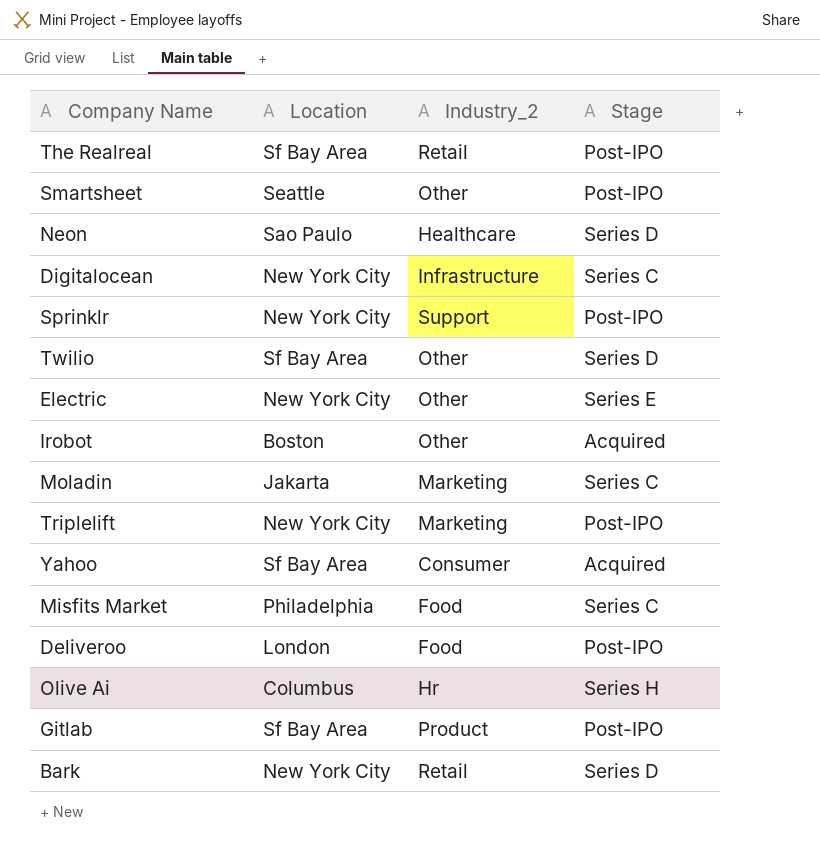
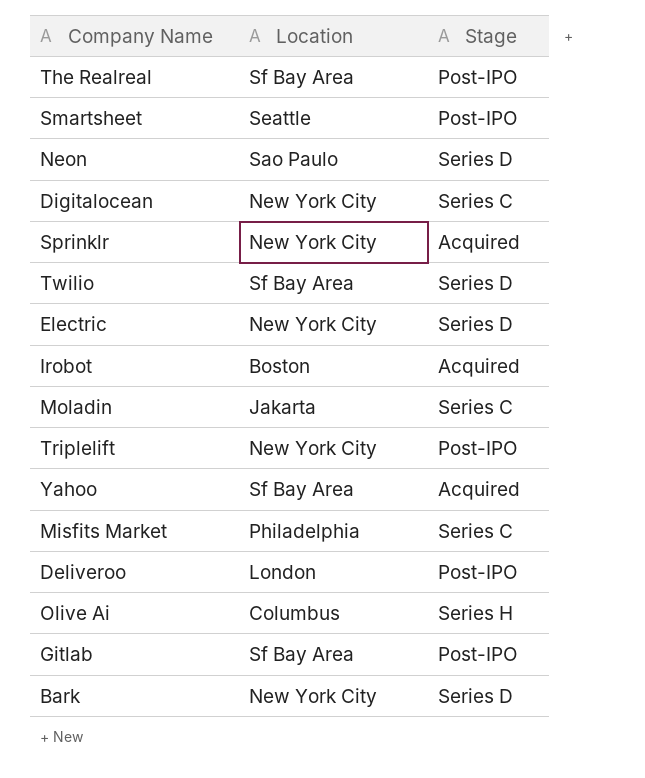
column Industry_2 | position: 3 -> none
Sprinklr | Stage: Post-IPO -> Acquired
Electric | Stage: Series E -> Series D

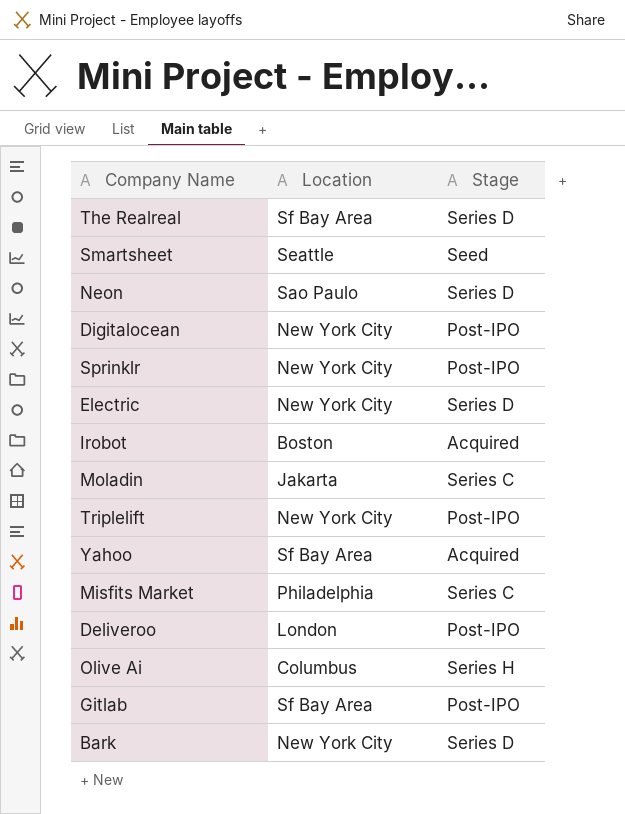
row Twilio: Sf Bay Area | Series D -> none
The Realreal | Stage: Post-IPO -> Series D
Smartsheet | Stage: Post-IPO -> Seed
Digitalocean | Stage: Series C -> Post-IPO
Sprinklr | Stage: Acquired -> Post-IPO

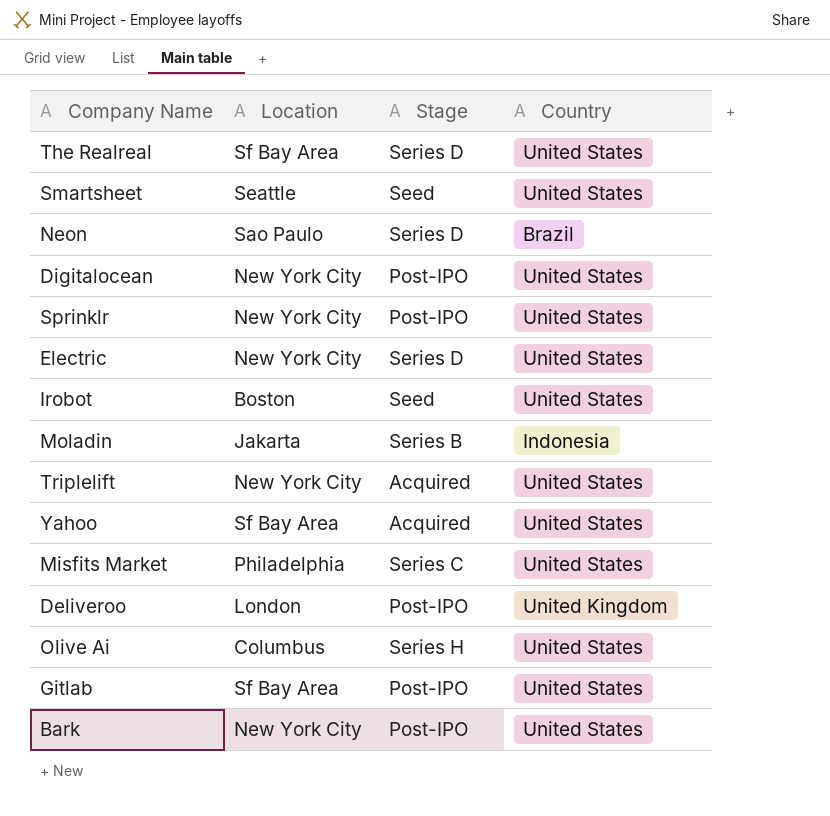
column Country | position: none -> 4
Irobot | Stage: Acquired -> Seed
Moladin | Stage: Series C -> Series B
Triplelift | Stage: Post-IPO -> Acquired
Bark | Stage: Series D -> Post-IPO

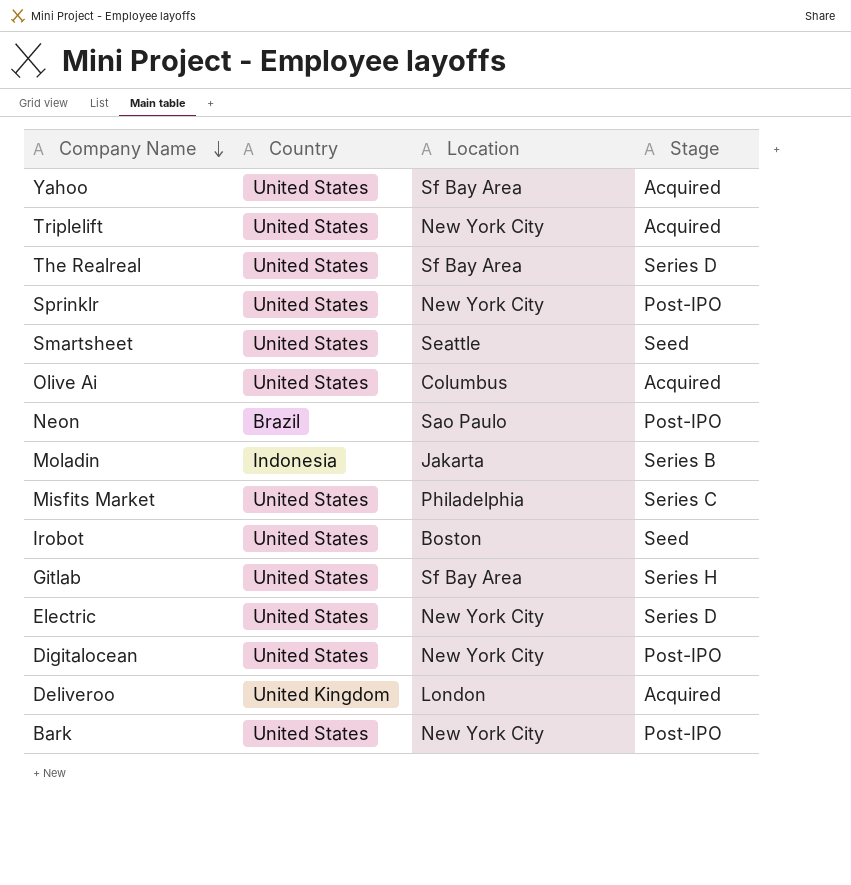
row order: none -> Company Name descending
column Country | position: 4 -> 2
Olive Ai | Stage: Series H -> Acquired
Neon | Stage: Series D -> Post-IPO
Gitlab | Stage: Post-IPO -> Series H
Deliveroo | Stage: Post-IPO -> Acquired

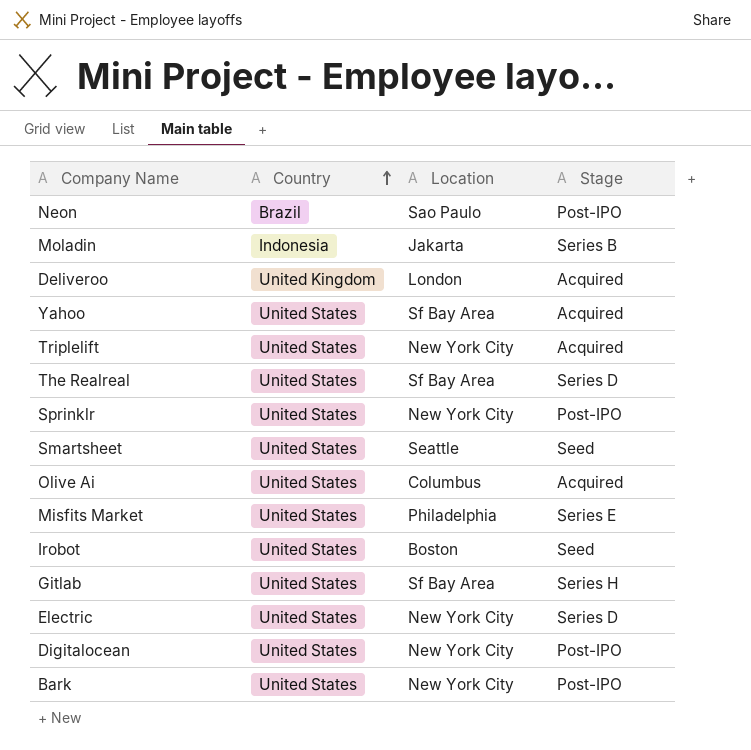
row order: Company Name descending -> Country ascending
Misfits Market | Stage: Series C -> Series E

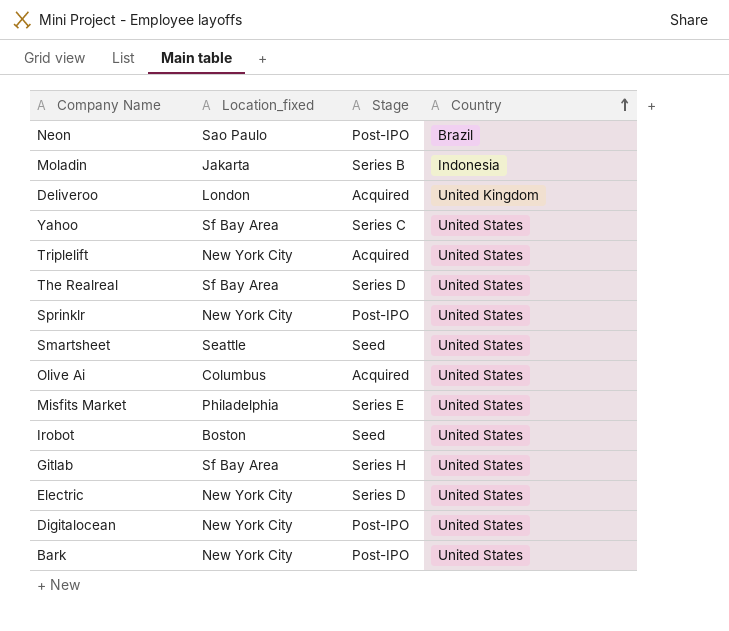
column name: Location -> Location_fixed
column Country | position: 2 -> 4
Yahoo | Stage: Acquired -> Series C

